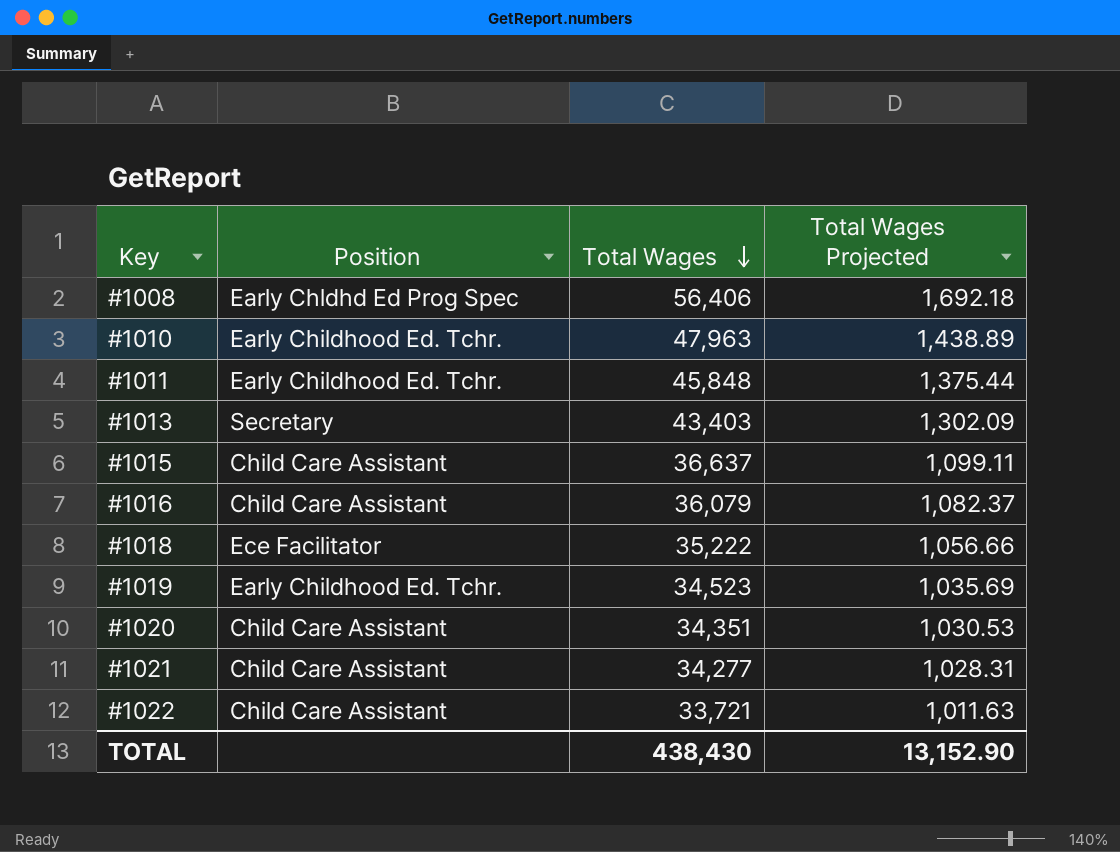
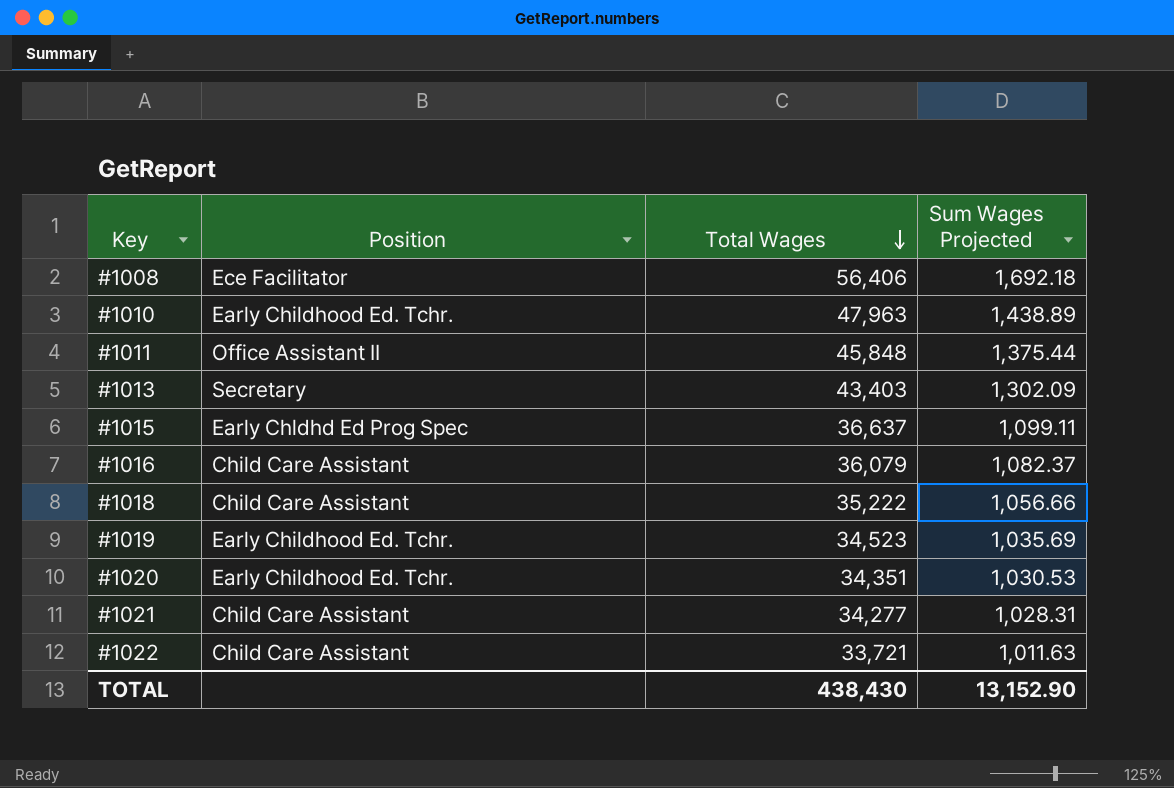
column name: Total Wages Projected -> Sum Wages Projected
#1008 | Position: Early Chldhd Ed Prog Spec -> Ece Facilitator
#1011 | Position: Early Childhood Ed. Tchr. -> Office Assistant II
#1015 | Position: Child Care Assistant -> Early Chldhd Ed Prog Spec
#1018 | Position: Ece Facilitator -> Child Care Assistant
#1020 | Position: Child Care Assistant -> Early Childhood Ed. Tchr.

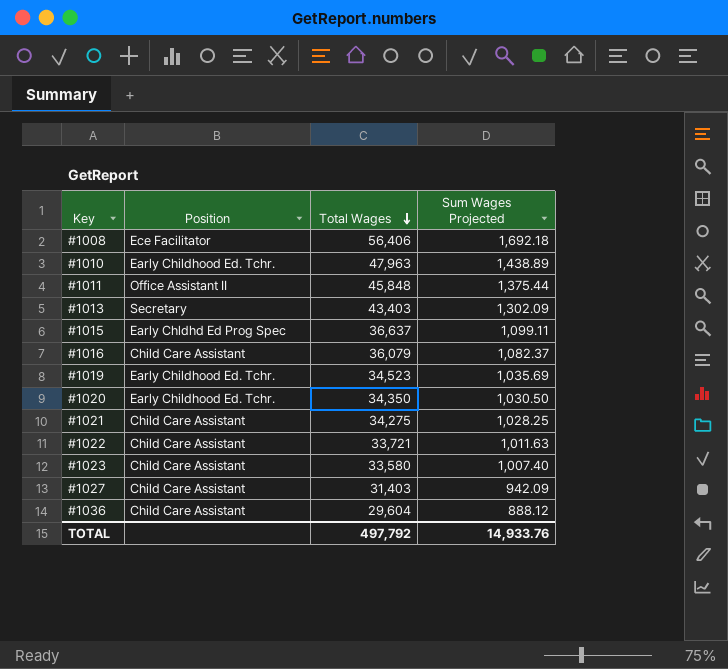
row #1018: Child Care Assistant | 35,222 | 1,056.66 -> none
#1020 | Total Wages: 34,351 -> 34,350
#1020 | Sum Wages Projected: 1,030.53 -> 1,030.50
#1021 | Total Wages: 34,277 -> 34,275
#1021 | Sum Wages Projected: 1,028.31 -> 1,028.25
row #1023: none -> Child Care Assistant | 33,580 | 1,007.40
row #1027: none -> Child Care Assistant | 31,403 | 942.09
row #1036: none -> Child Care Assistant | 29,604 | 888.12
TOTAL | Total Wages: 438,430 -> 497,792
TOTAL | Sum Wages Projected: 13,152.90 -> 14,933.76

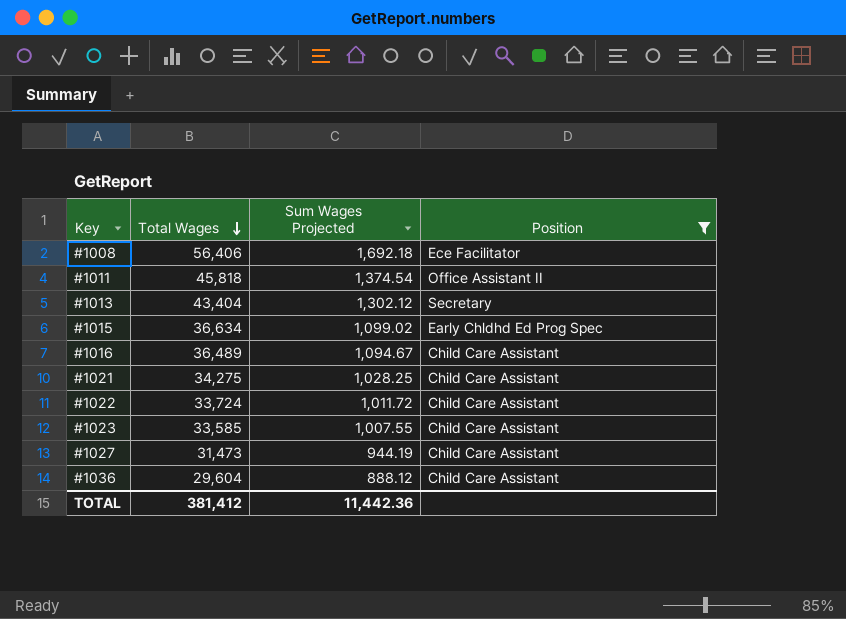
filter: none -> Position != Early Childhood Ed. Tchr.
column Position | position: 2 -> 4
#1011 | Total Wages: 45,848 -> 45,818
#1011 | Sum Wages Projected: 1,375.44 -> 1,374.54
#1013 | Total Wages: 43,403 -> 43,404
#1013 | Sum Wages Projected: 1,302.09 -> 1,302.12
#1015 | Total Wages: 36,637 -> 36,634
#1015 | Sum Wages Projected: 1,099.11 -> 1,099.02
#1016 | Total Wages: 36,079 -> 36,489
#1016 | Sum Wages Projected: 1,082.37 -> 1,094.67
#1022 | Total Wages: 33,721 -> 33,724
#1022 | Sum Wages Projected: 1,011.63 -> 1,011.72
#1023 | Total Wages: 33,580 -> 33,585
#1023 | Sum Wages Projected: 1,007.40 -> 1,007.55
#1027 | Total Wages: 31,403 -> 31,473
#1027 | Sum Wages Projected: 942.09 -> 944.19
TOTAL | Total Wages: 497,792 -> 381,412
TOTAL | Sum Wages Projected: 14,933.76 -> 11,442.36

